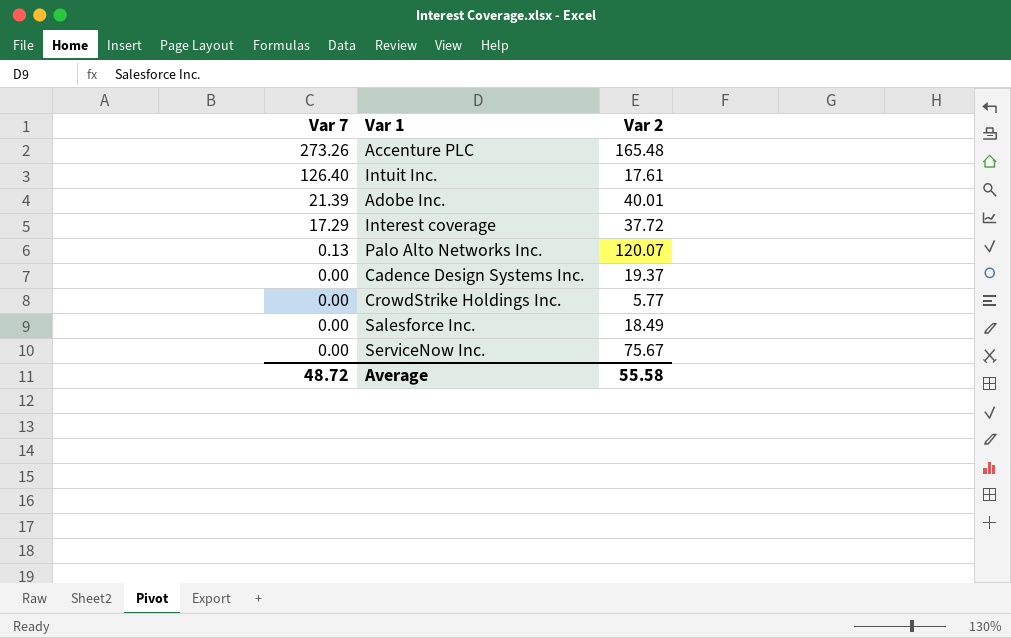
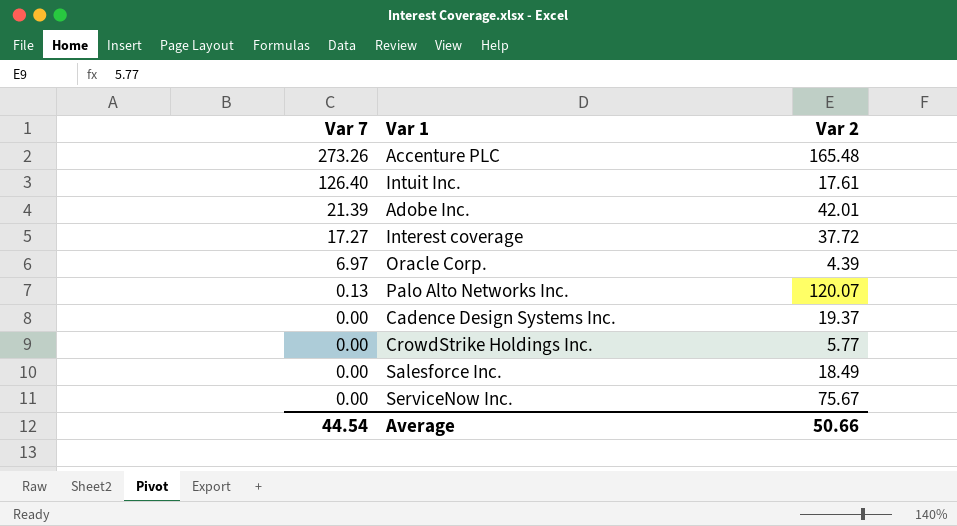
Adobe Inc. | Var 2: 40.01 -> 42.01
Interest coverage | Var 7: 17.29 -> 17.27
row Oracle Corp.: none -> 6.97 | 4.39
Average | Var 7: 48.72 -> 44.54
Average | Var 2: 55.58 -> 50.66

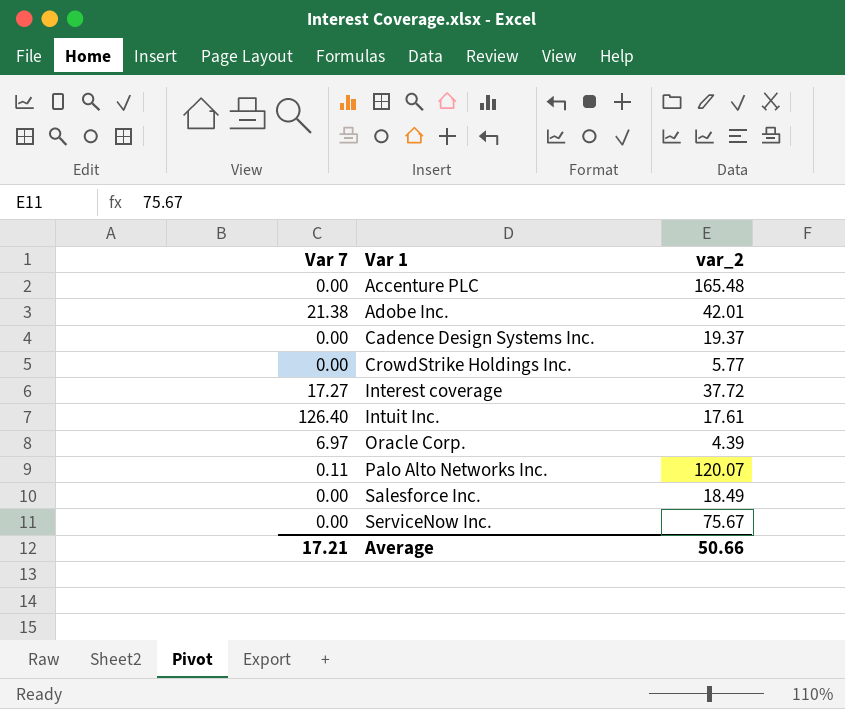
row order: Var 7 descending -> Var 1 ascending
column name: Var 2 -> var_2
Accenture PLC | Var 7: 273.26 -> 0.00
Adobe Inc. | Var 7: 21.39 -> 21.38
Palo Alto Networks Inc. | Var 7: 0.13 -> 0.11
Average | Var 7: 44.54 -> 17.21

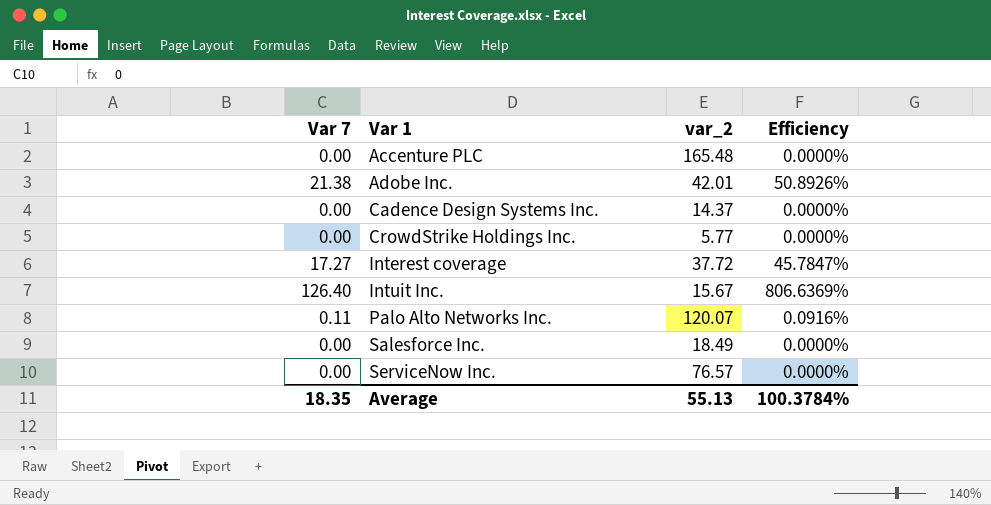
column Efficiency | formula: none -> [Var 7] / [var_2]
row Oracle Corp.: 6.97 | 4.39 -> none
Cadence Design Systems Inc. | var_2: 19.37 -> 14.37
Intuit Inc. | var_2: 17.61 -> 15.67
ServiceNow Inc. | var_2: 75.67 -> 76.57
Average | Var 7: 17.21 -> 18.35
Average | var_2: 50.66 -> 55.13

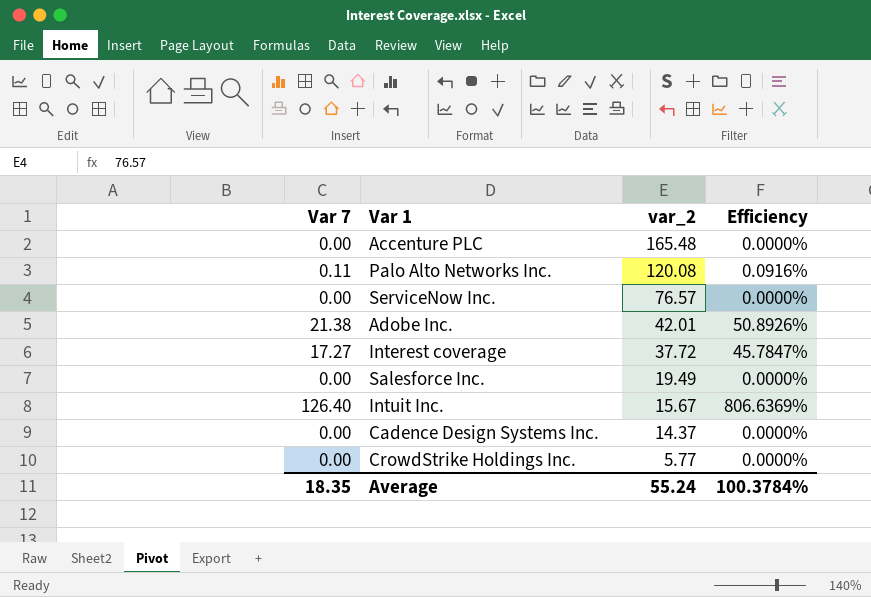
row order: Var 1 ascending -> var_2 descending
Palo Alto Networks Inc. | var_2: 120.07 -> 120.08
Salesforce Inc. | var_2: 18.49 -> 19.49
Average | var_2: 55.13 -> 55.24

